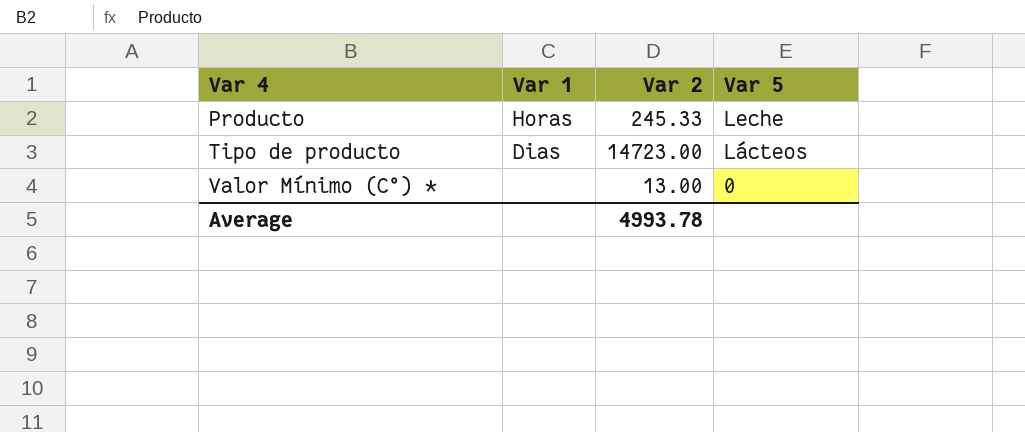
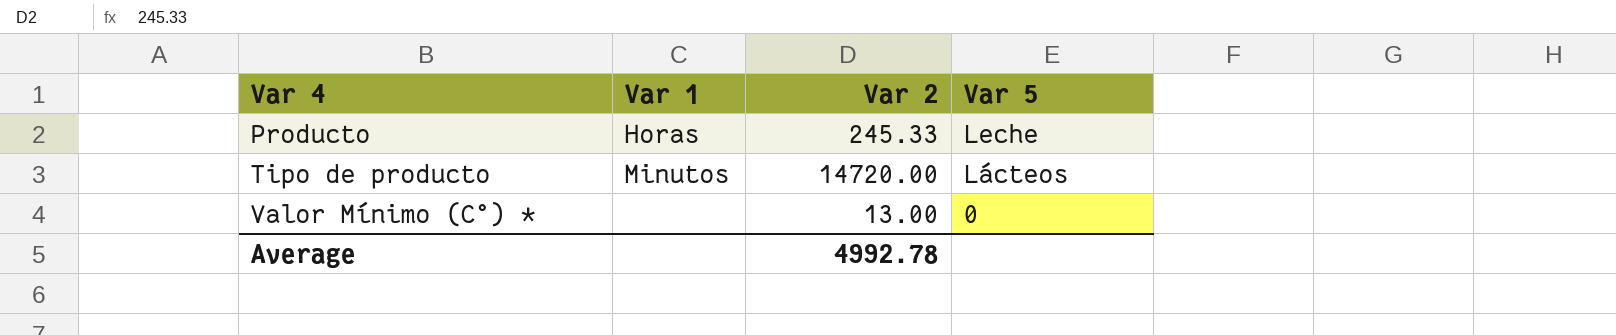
Tipo de producto | Var 1: Dias -> Minutos
Tipo de producto | Var 2: 14723.00 -> 14720.00
Average | Var 2: 4993.78 -> 4992.78

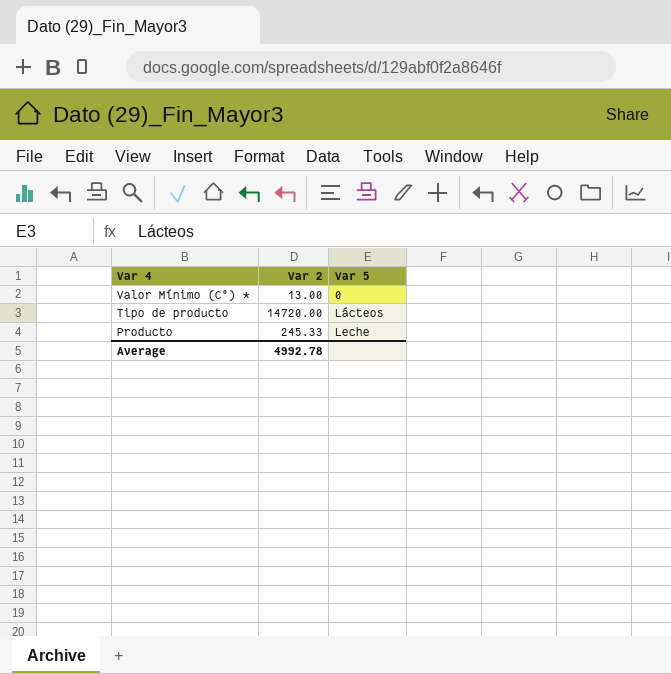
row order: Var 4 ascending -> Var 4 descending
column Var 1 | position: 2 -> none

